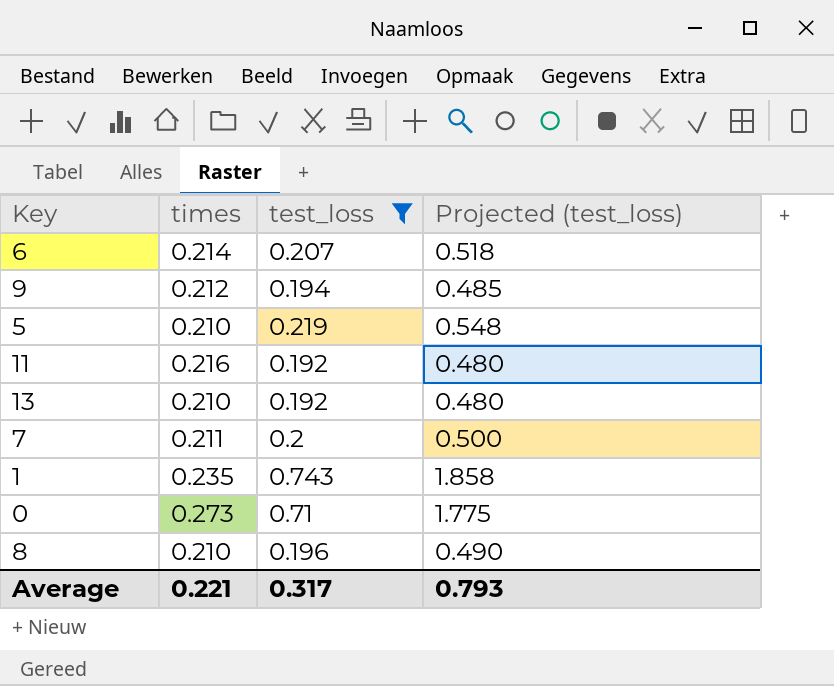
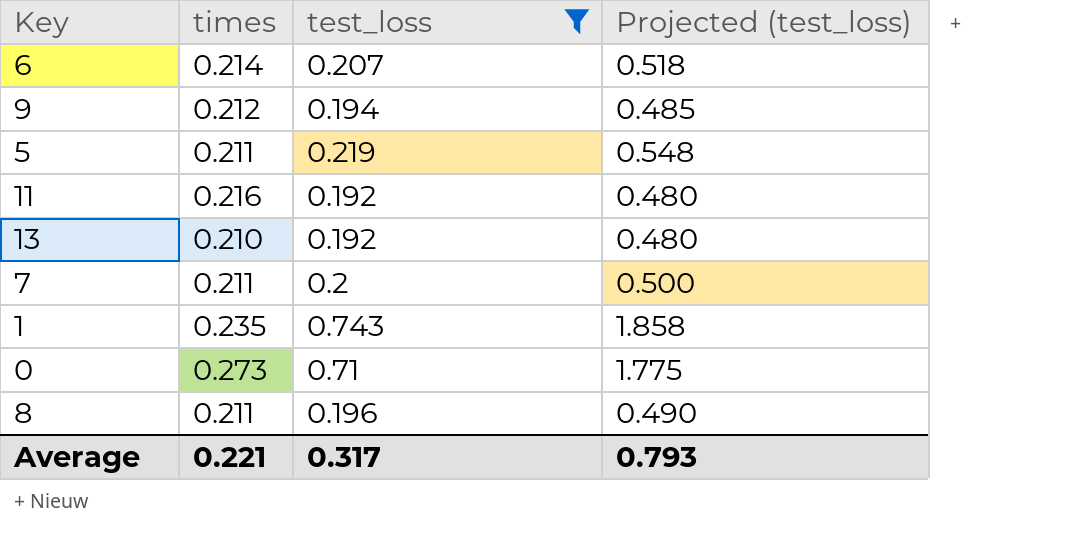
5 | times: 0.210 -> 0.211
8 | times: 0.210 -> 0.211

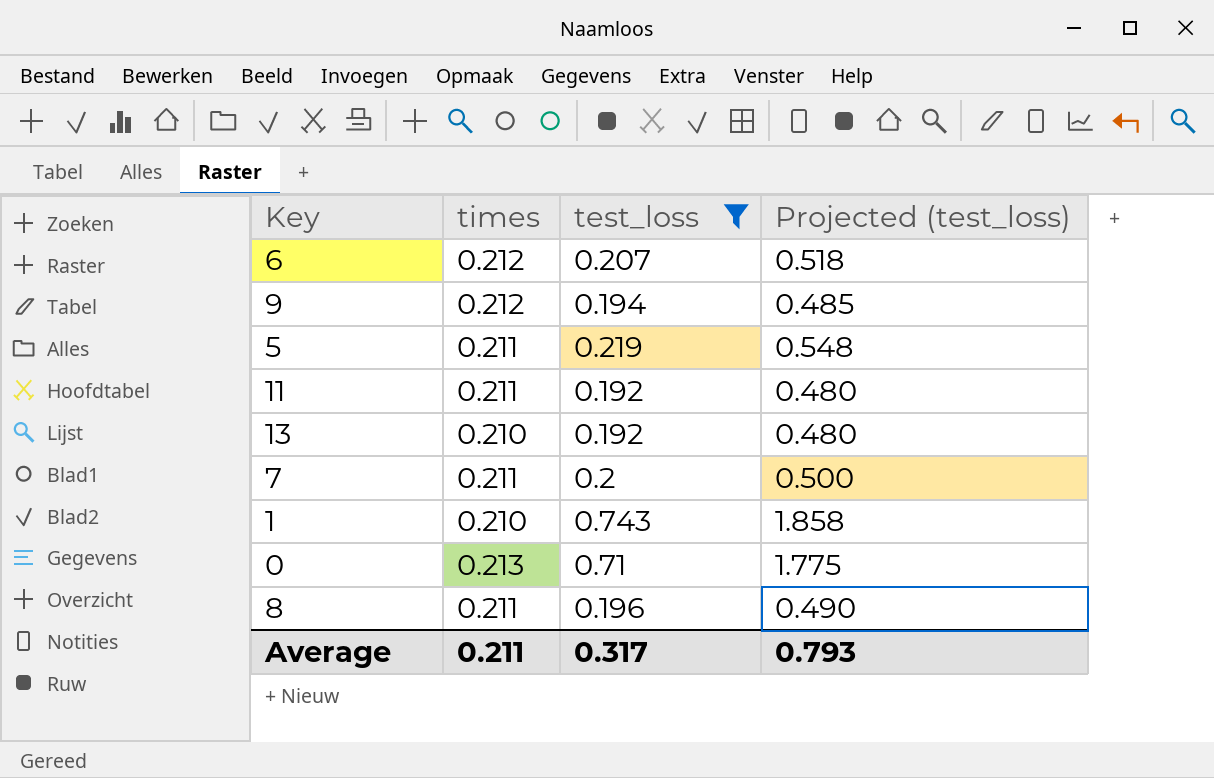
6 | times: 0.214 -> 0.212
11 | times: 0.216 -> 0.211
1 | times: 0.235 -> 0.210
0 | times: 0.273 -> 0.213
Average | times: 0.221 -> 0.211

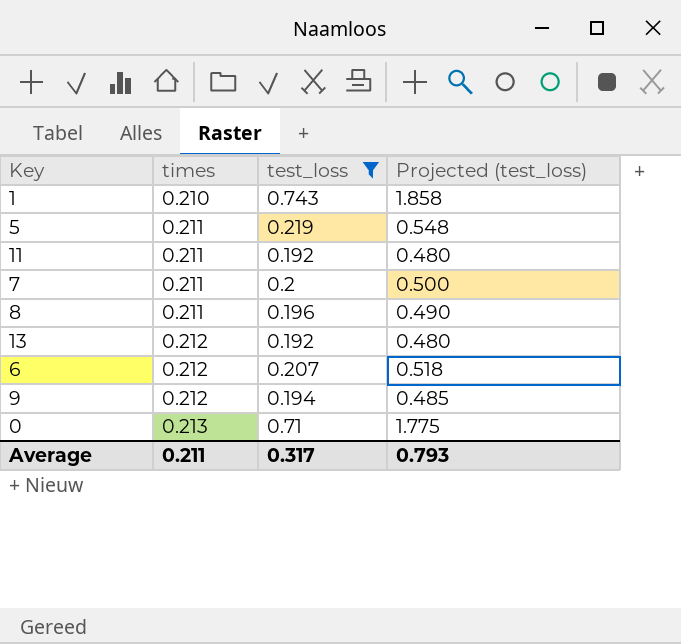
row order: none -> times ascending
13 | times: 0.210 -> 0.212

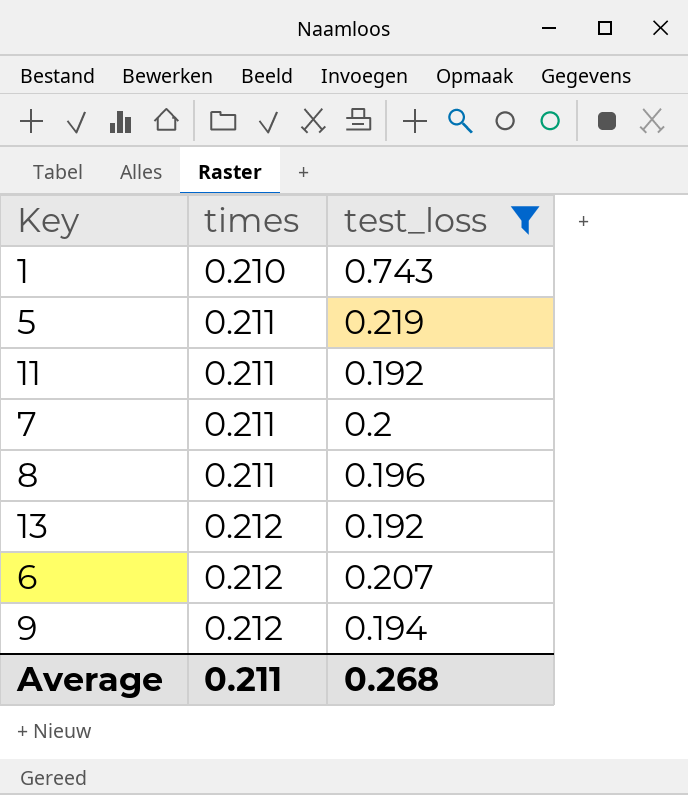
column Projected (test_loss) | formula: [test_loss] * 2.5 -> none
row 0: 0.213 | 0.71 | 1.775 -> none
Average | test_loss: 0.317 -> 0.268

